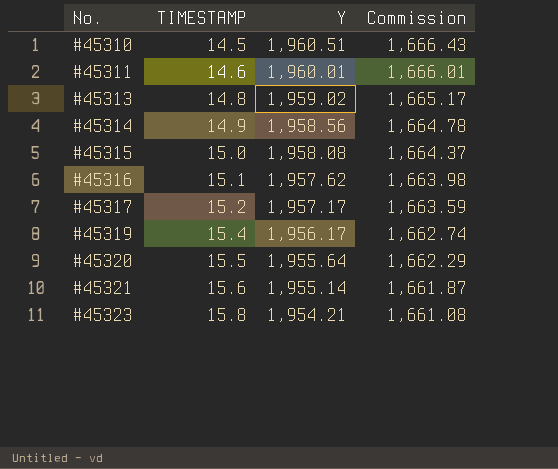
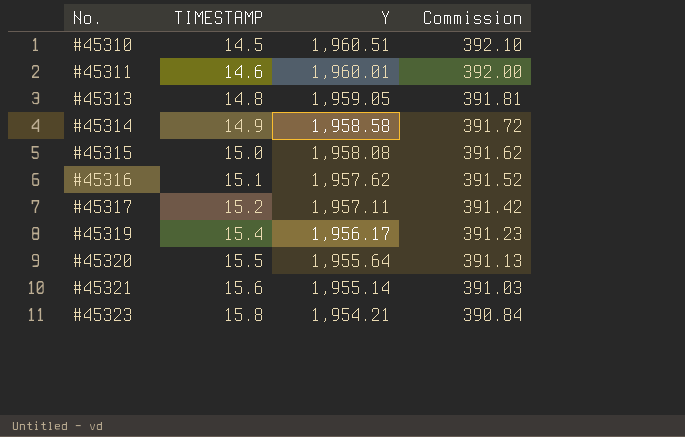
column Commission | formula: [Y] * 0.85 -> [Y] * 0.2
#45313 | Y: 1,959.02 -> 1,959.05
#45314 | Y: 1,958.56 -> 1,958.58
#45317 | Y: 1,957.17 -> 1,957.11

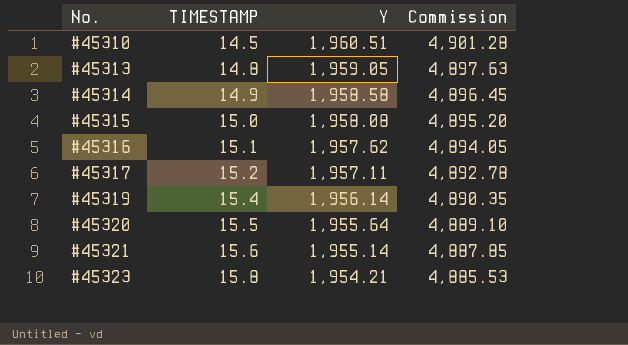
column Commission | formula: [Y] * 0.2 -> [Y] * 2.5
row #45311: 14.6 | 1,960.01 | 392.00 -> none
#45319 | Y: 1,956.17 -> 1,956.14

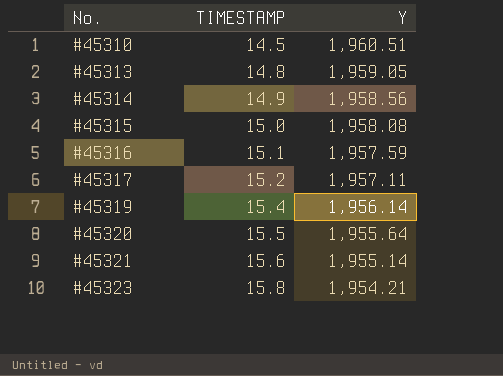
column Commission | formula: [Y] * 2.5 -> none
#45314 | Y: 1,958.58 -> 1,958.56
#45316 | Y: 1,957.62 -> 1,957.59

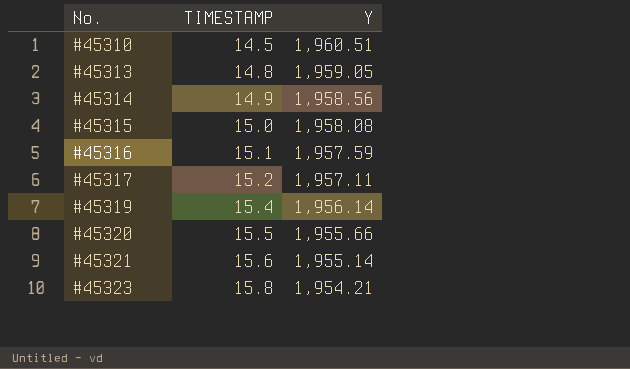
#45320 | Y: 1,955.64 -> 1,955.66

